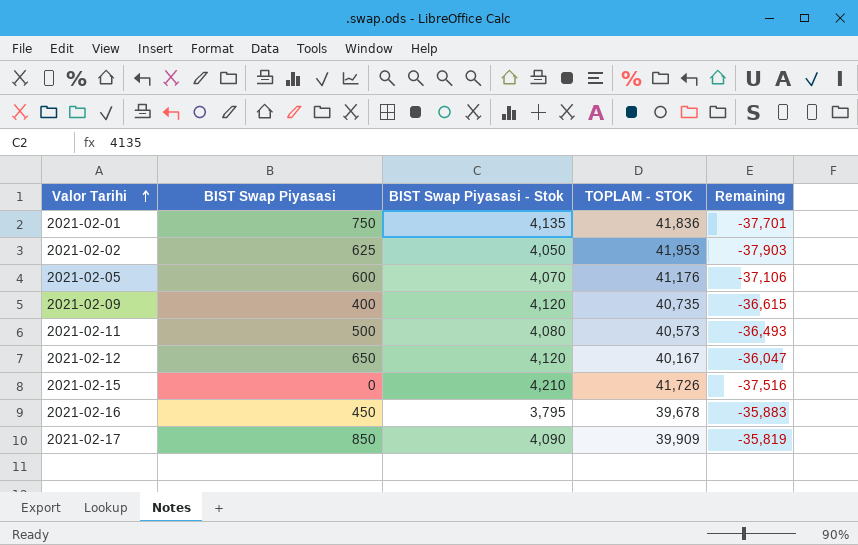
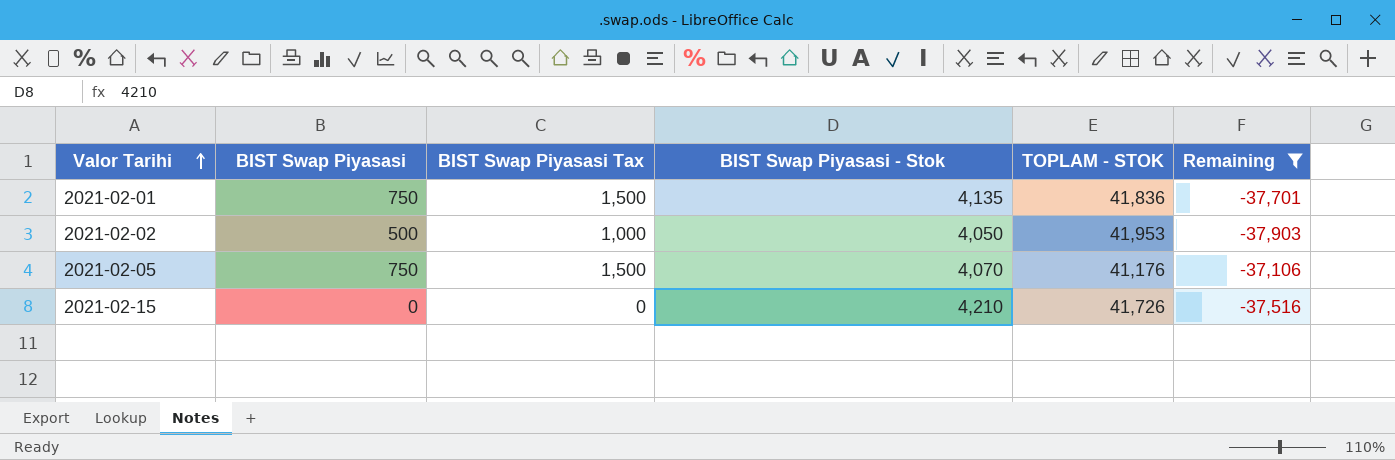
filter: none -> Remaining <= -37,106
column BIST Swap Piyasasi Tax | formula: none -> [BIST Swap Piyasasi] * 2
2021-02-02 | BIST Swap Piyasasi: 625 -> 500
2021-02-05 | BIST Swap Piyasasi: 600 -> 750

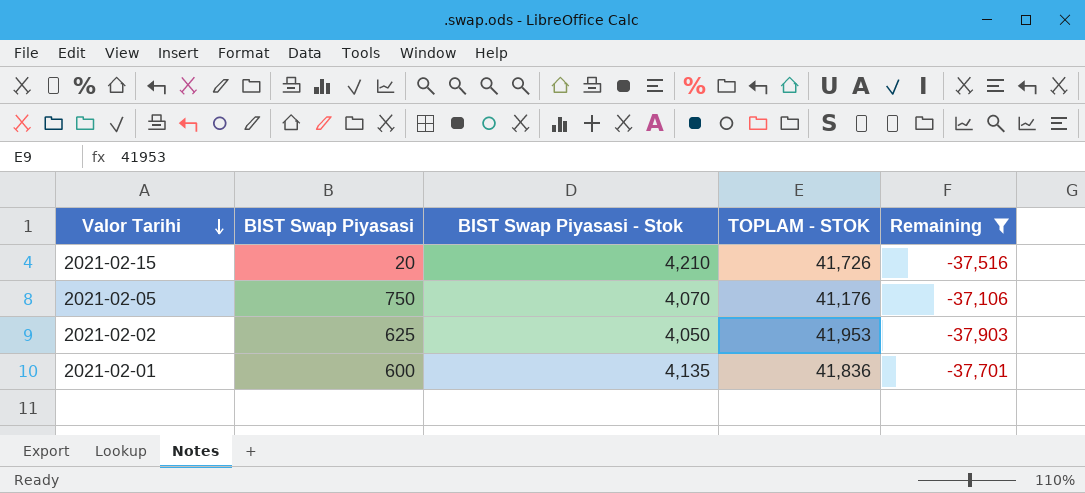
row order: Valor Tarihi ascending -> Valor Tarihi descending
column BIST Swap Piyasasi Tax | formula: [BIST Swap Piyasasi] * 2 -> none
2021-02-15 | BIST Swap Piyasasi: 0 -> 20
2021-02-02 | BIST Swap Piyasasi: 500 -> 625
2021-02-01 | BIST Swap Piyasasi: 750 -> 600

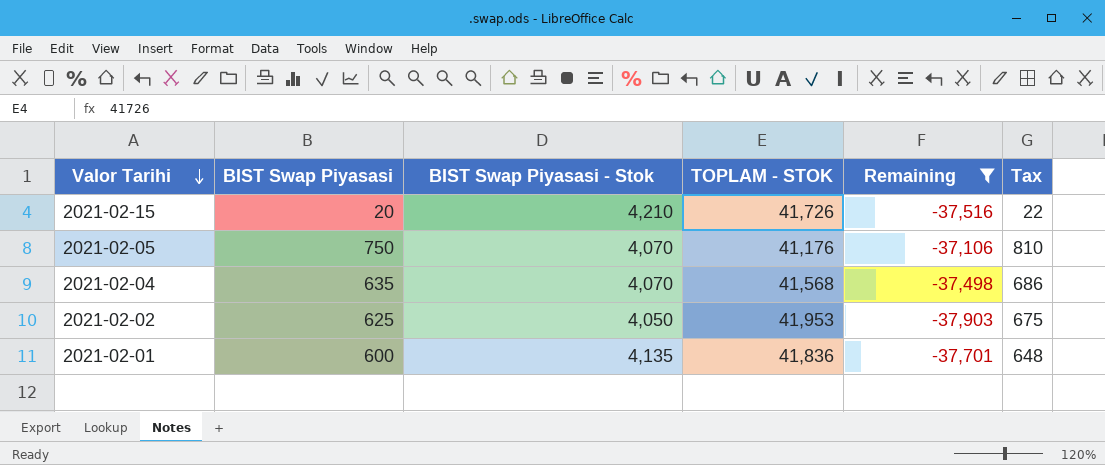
column Tax | formula: none -> [BIST Swap Piyasasi] * 1.08
row 2021-02-04: none -> 635 | 4,070 | 41,568 | -37,498 | 686

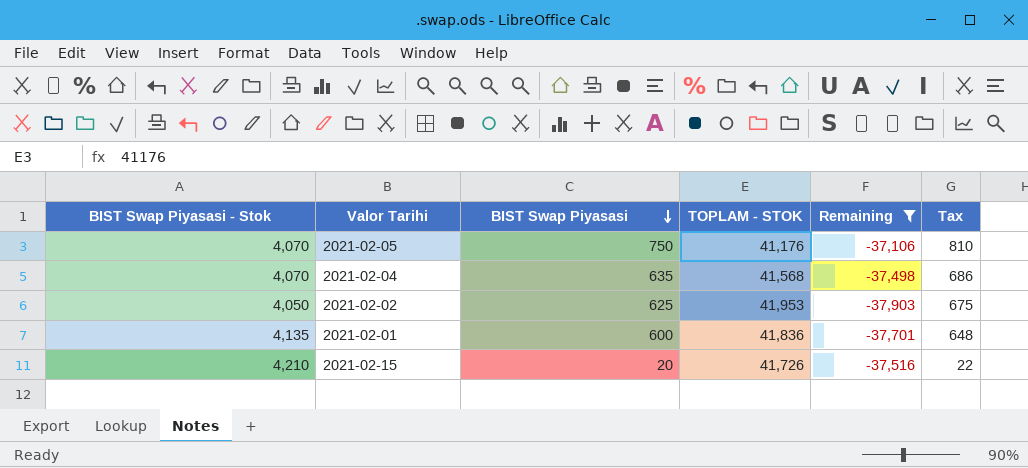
row order: Valor Tarihi descending -> BIST Swap Piyasasi descending
column BIST Swap Piyasasi - Stok | position: 3 -> 1

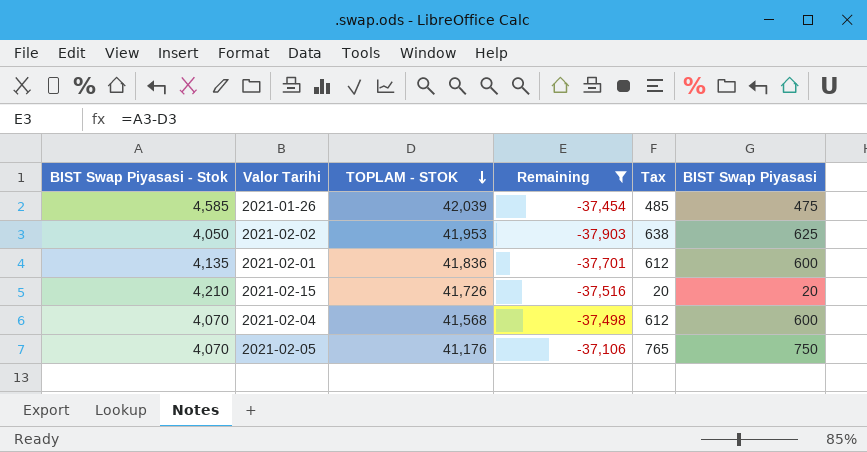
row order: BIST Swap Piyasasi descending -> TOPLAM - STOK descending
column Tax | formula: [BIST Swap Piyasasi] * 1.08 -> [BIST Swap Piyasasi] * 1.02
column BIST Swap Piyasasi | position: 3 -> 6
row 2021-01-26: none -> 4,585 | 42,039 | -37,454 | 485 | 475
2021-02-04 | BIST Swap Piyasasi: 635 -> 600

